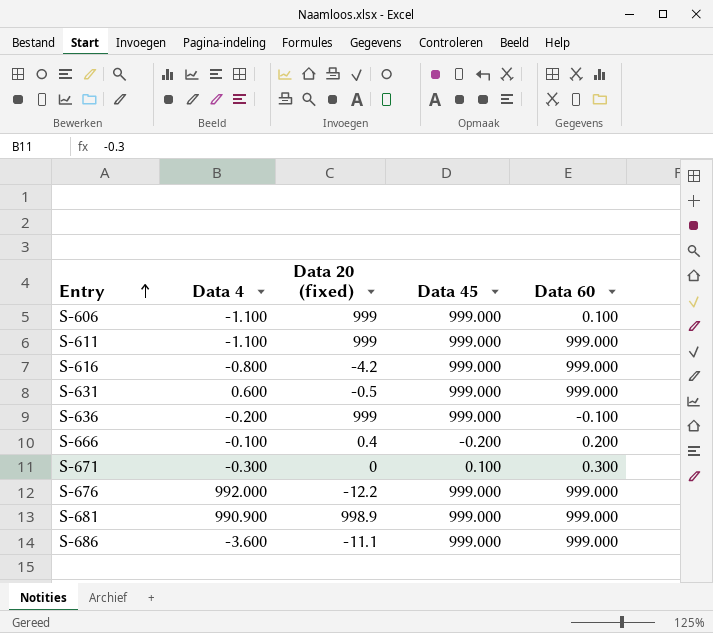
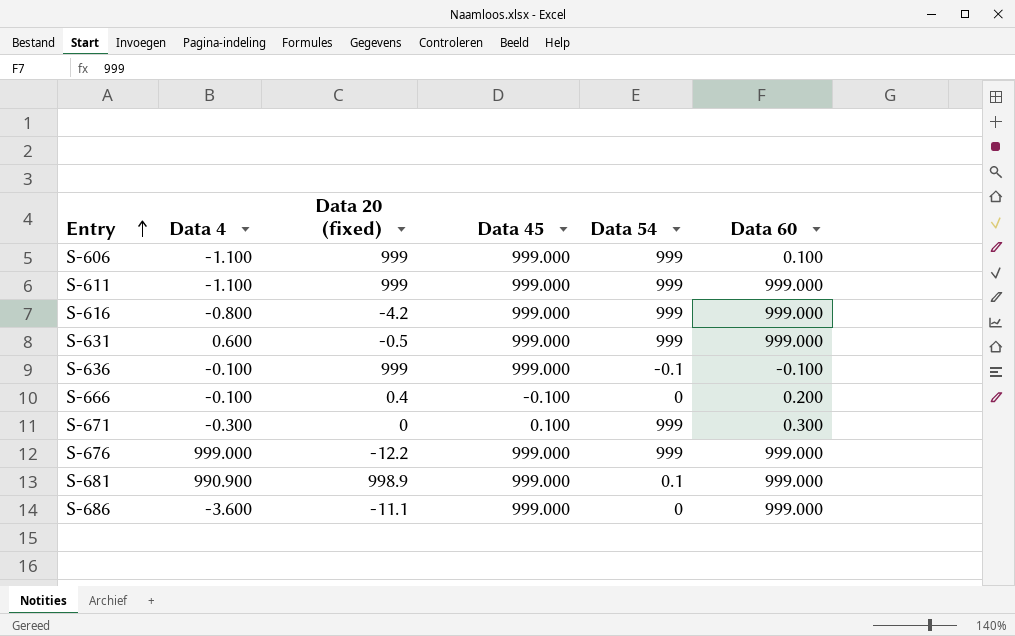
column Data 54 | position: none -> 5
S-636 | Data 4: -0.200 -> -0.100
S-666 | Data 45: -0.200 -> -0.100
S-676 | Data 4: 992.000 -> 999.000

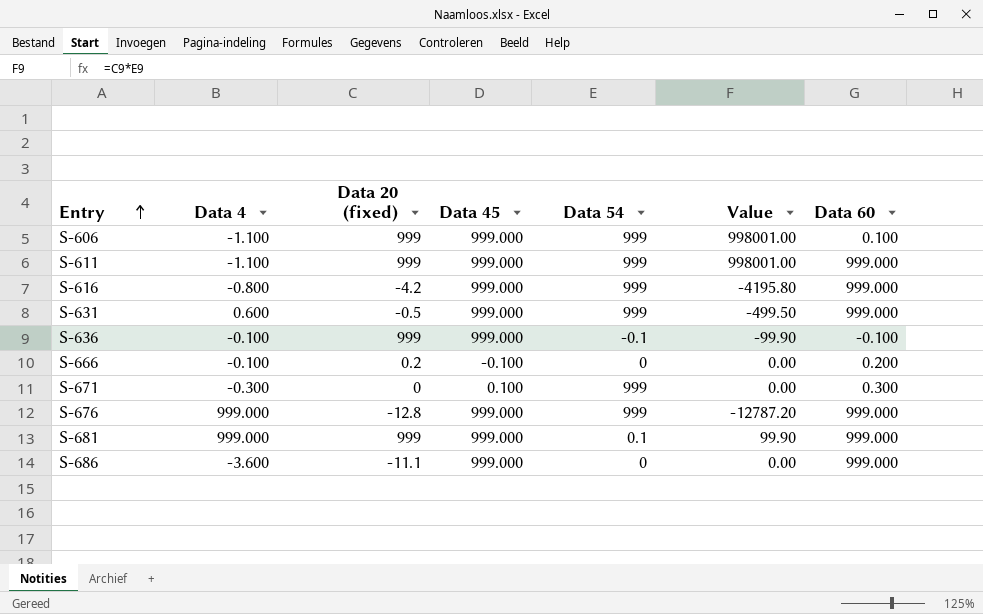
column Value | formula: none -> [Data 20 (fixed)] * [Data 54]
S-666 | Data 20 (fixed): 0.4 -> 0.2
S-676 | Data 20 (fixed): -12.2 -> -12.8
S-681 | Data 4: 990.900 -> 999.000
S-681 | Data 20 (fixed): 998.9 -> 999

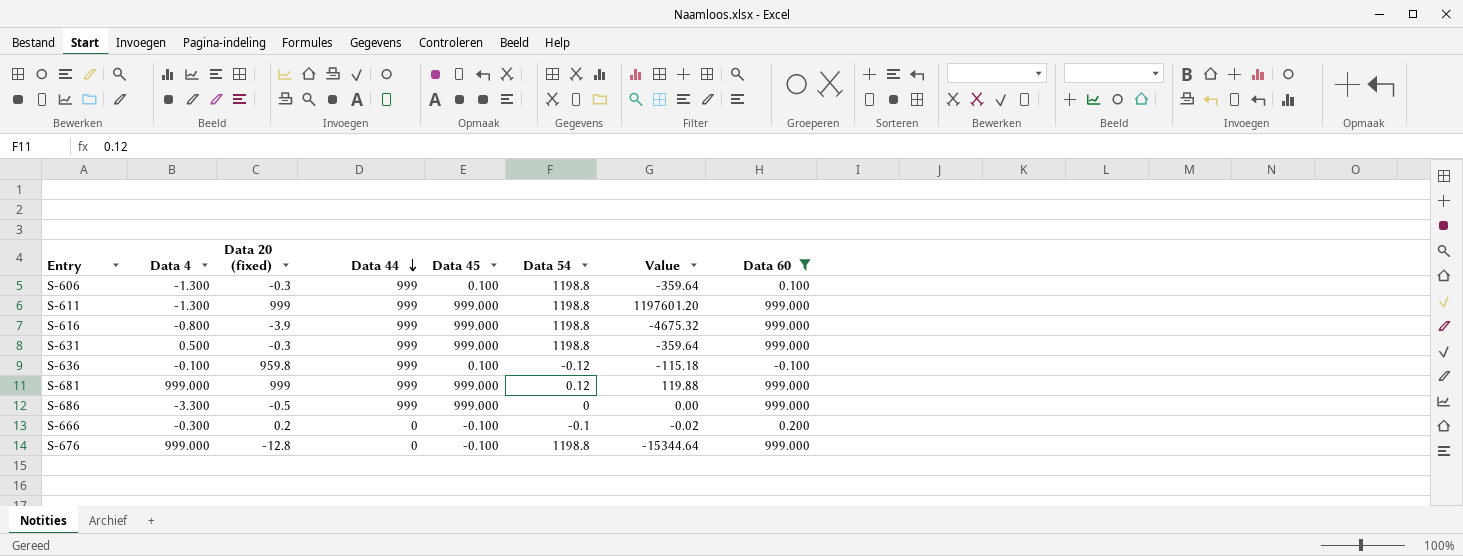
filter: none -> Data 60 != 0.300
row order: Entry ascending -> Data 44 descending
column Data 44 | position: none -> 4
S-606 | Data 4: -1.100 -> -1.300
S-606 | Data 20 (fixed): 999 -> -0.3
S-606 | Data 45: 999.000 -> 0.100
S-606 | Data 54: 999 -> 1198.8
S-606 | Value: 998001.00 -> -359.64
S-611 | Data 4: -1.100 -> -1.300
S-611 | Data 54: 999 -> 1198.8
S-611 | Value: 998001.00 -> 1197601.20
S-616 | Data 20 (fixed): -4.2 -> -3.9
S-616 | Data 54: 999 -> 1198.8
S-616 | Value: -4195.80 -> -4675.32
S-631 | Data 4: 0.600 -> 0.500
S-631 | Data 20 (fixed): -0.5 -> -0.3
S-631 | Data 54: 999 -> 1198.8
S-631 | Value: -499.50 -> -359.64
S-636 | Data 20 (fixed): 999 -> 959.8
S-636 | Data 45: 999.000 -> 0.100
S-636 | Data 54: -0.1 -> -0.12
S-636 | Value: -99.90 -> -115.18
S-681 | Data 54: 0.1 -> 0.12
S-681 | Value: 99.90 -> 119.88
S-686 | Data 4: -3.600 -> -3.300
S-686 | Data 20 (fixed): -11.1 -> -0.5
S-666 | Data 4: -0.100 -> -0.300
S-666 | Data 54: 0 -> -0.1
S-666 | Value: 0.00 -> -0.02
S-676 | Data 45: 999.000 -> -0.100
S-676 | Data 54: 999 -> 1198.8
S-676 | Value: -12787.20 -> -15344.64

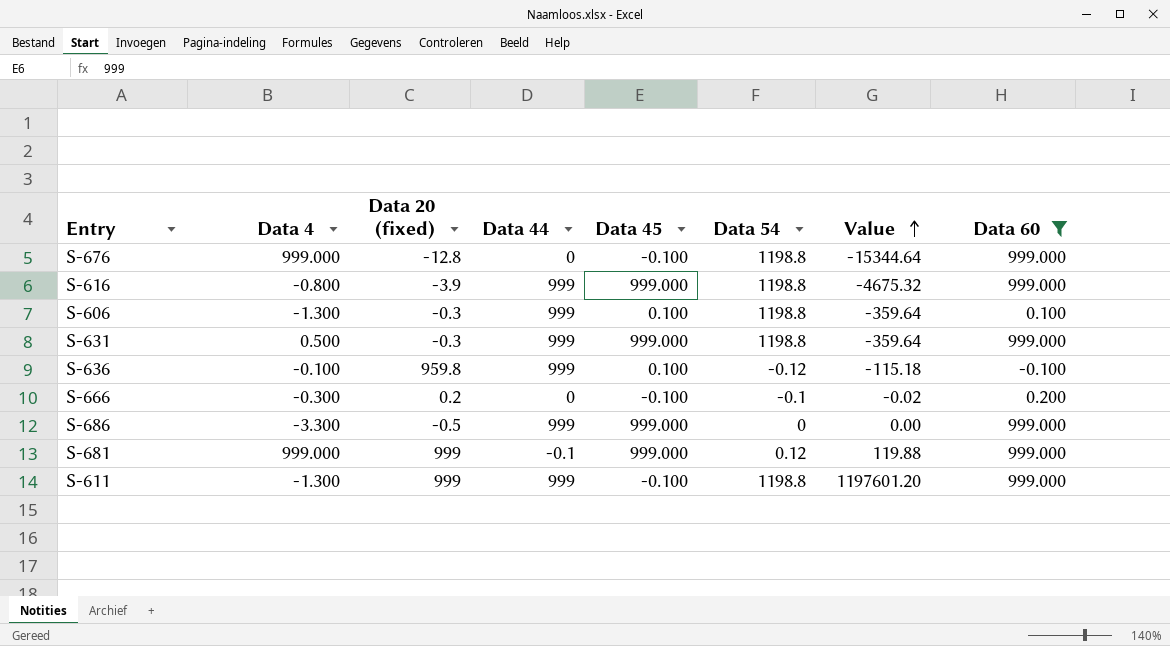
row order: Data 44 descending -> Value ascending
S-681 | Data 44: 999 -> -0.1
S-611 | Data 45: 999.000 -> -0.100

